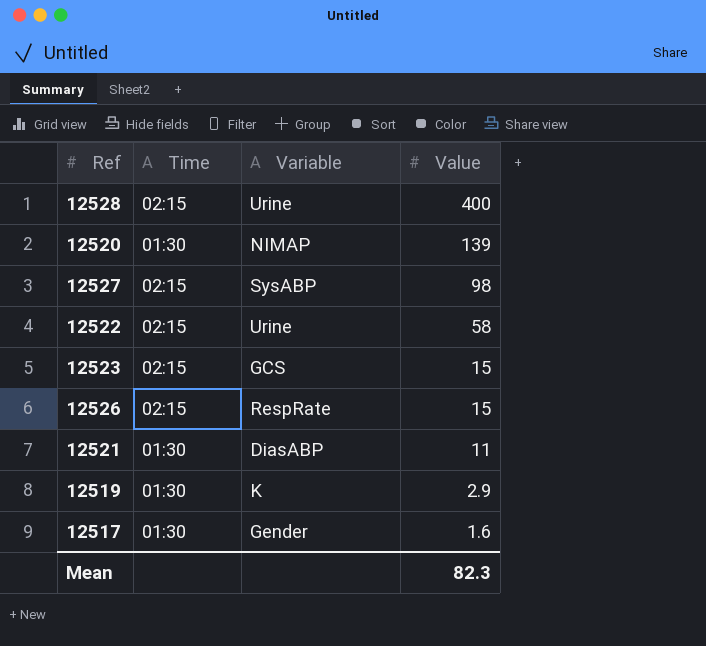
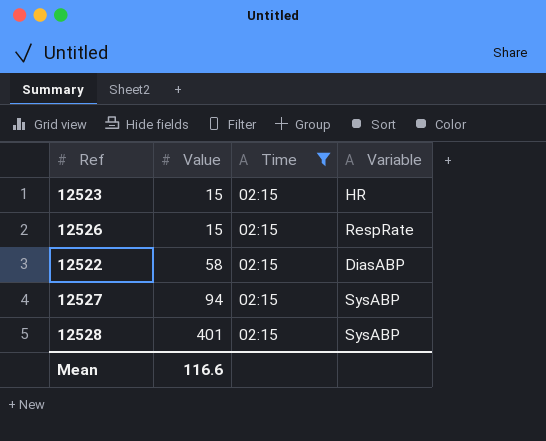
filter: none -> Time = 02:15
row order: Value descending -> Value ascending
column Value | position: 4 -> 2
12523 | Variable: GCS -> HR
12522 | Variable: Urine -> DiasABP
12527 | Value: 98 -> 94
12528 | Value: 400 -> 401
12528 | Variable: Urine -> SysABP
Mean | Value: 82.3 -> 116.6

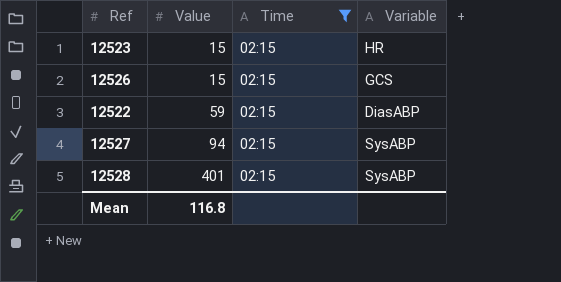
12526 | Variable: RespRate -> GCS
12522 | Value: 58 -> 59
Mean | Value: 116.6 -> 116.8

